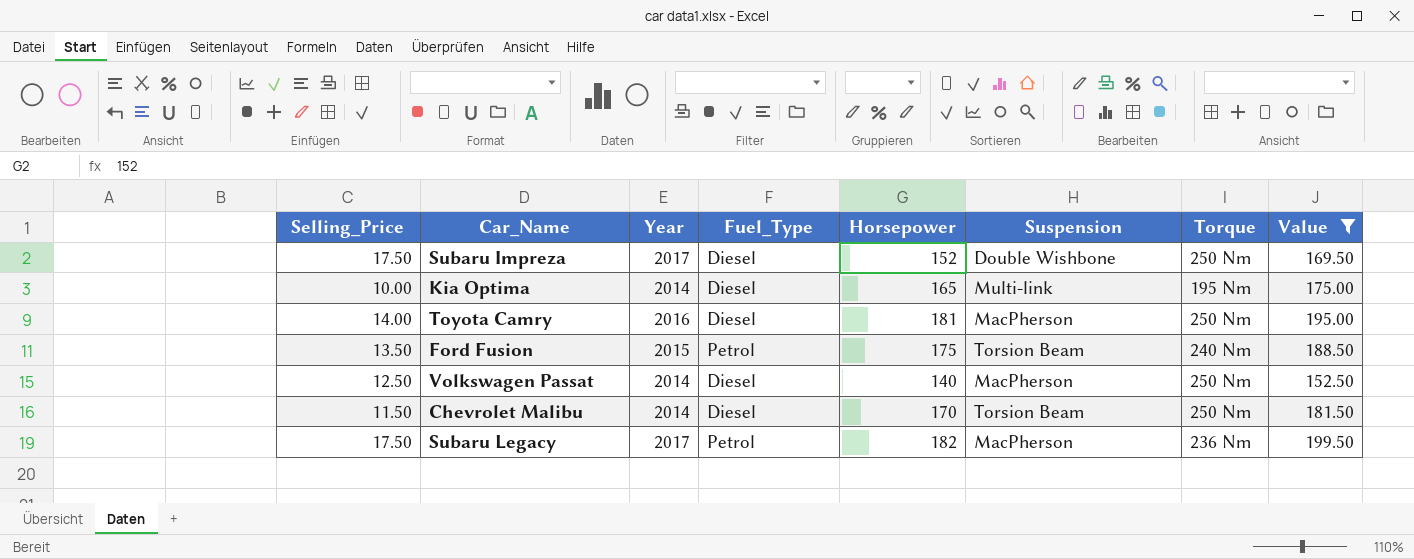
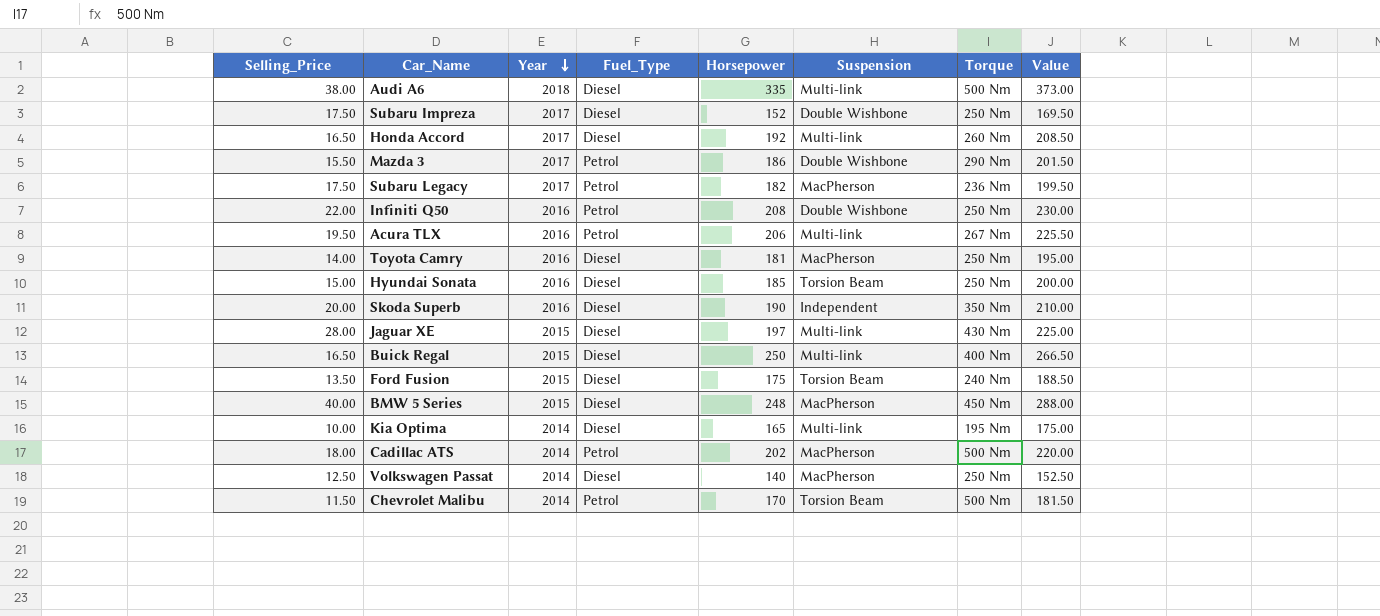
filter: Value <= 199.50 -> none
row order: none -> Year descending
Ford Fusion | Fuel_Type: Petrol -> Diesel
Chevrolet Malibu | Fuel_Type: Diesel -> Petrol
Chevrolet Malibu | Torque: 250 Nm -> 500 Nm

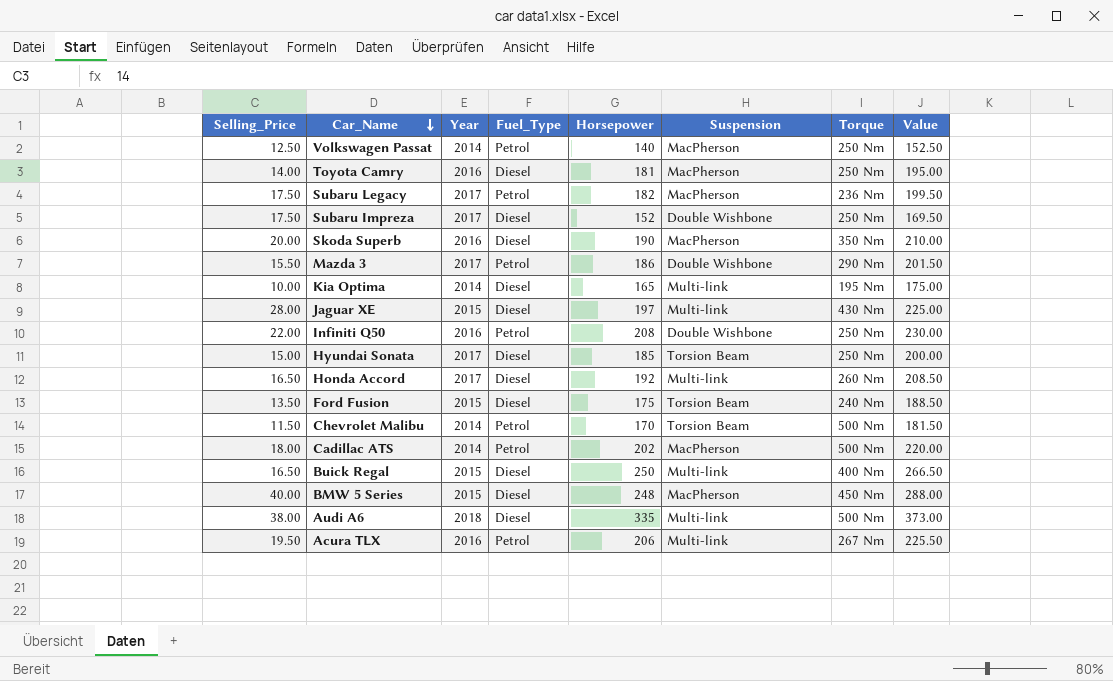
row order: Year descending -> Car_Name descending
Volkswagen Passat | Fuel_Type: Diesel -> Petrol
Skoda Superb | Suspension: Independent -> MacPherson
Hyundai Sonata | Year: 2016 -> 2017

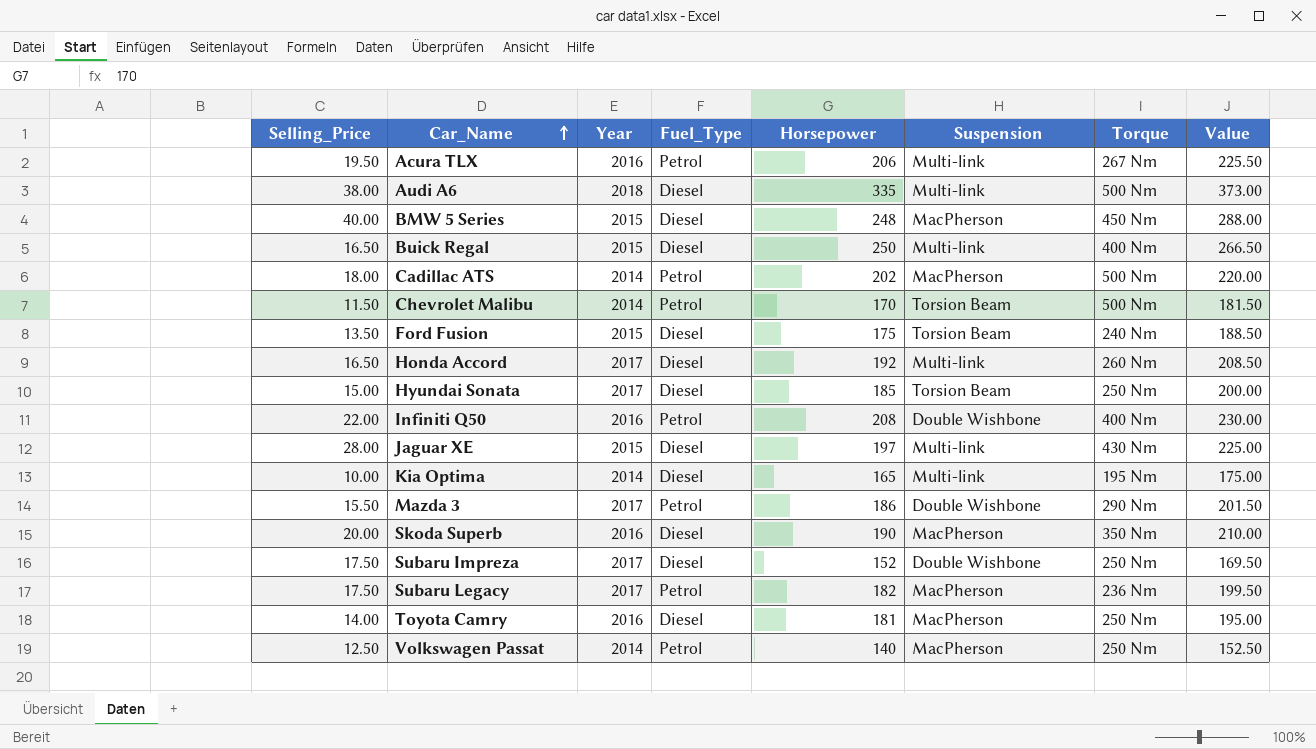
row order: Car_Name descending -> Car_Name ascending
Infiniti Q50 | Torque: 250 Nm -> 400 Nm

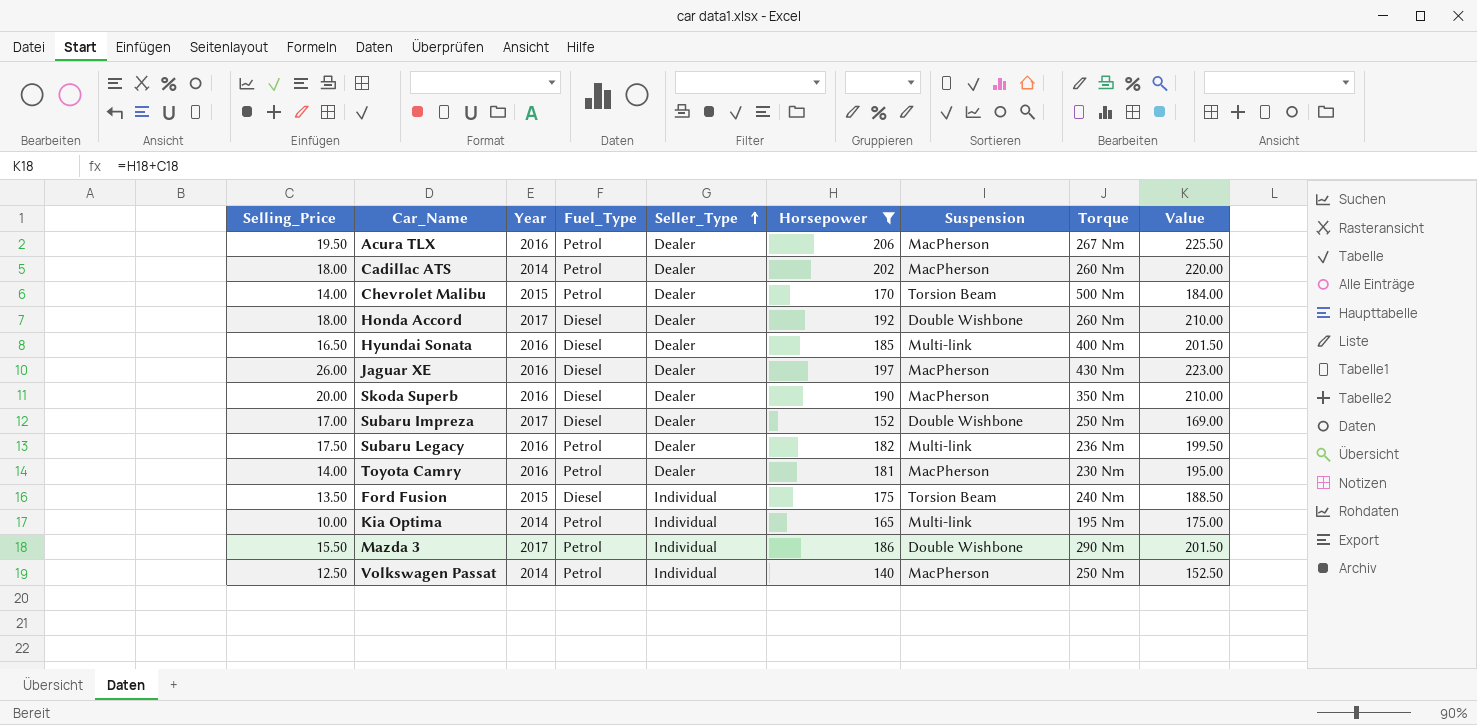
filter: none -> Horsepower <= 206
row order: Car_Name ascending -> Seller_Type ascending
column Seller_Type | position: none -> 5
Acura TLX | Suspension: Multi-link -> MacPherson
Cadillac ATS | Torque: 500 Nm -> 260 Nm
Chevrolet Malibu | Selling_Price: 11.50 -> 14.00
Chevrolet Malibu | Year: 2014 -> 2015
Chevrolet Malibu | Value: 181.50 -> 184.00
Honda Accord | Selling_Price: 16.50 -> 18.00
Honda Accord | Suspension: Multi-link -> Double Wishbone
Honda Accord | Value: 208.50 -> 210.00
Hyundai Sonata | Selling_Price: 15.00 -> 16.50
Hyundai Sonata | Year: 2017 -> 2016
Hyundai Sonata | Suspension: Torsion Beam -> Multi-link
Hyundai Sonata | Torque: 250 Nm -> 400 Nm
Hyundai Sonata | Value: 200.00 -> 201.50
Jaguar XE | Selling_Price: 28.00 -> 26.00
Jaguar XE | Year: 2015 -> 2016
Jaguar XE | Suspension: Multi-link -> MacPherson
Jaguar XE | Value: 225.00 -> 223.00
Subaru Impreza | Selling_Price: 17.50 -> 17.00
Subaru Impreza | Value: 169.50 -> 169.00
Subaru Legacy | Year: 2017 -> 2016
Subaru Legacy | Suspension: MacPherson -> Multi-link
Toyota Camry | Fuel_Type: Diesel -> Petrol
Toyota Camry | Torque: 250 Nm -> 230 Nm
Kia Optima | Fuel_Type: Diesel -> Petrol

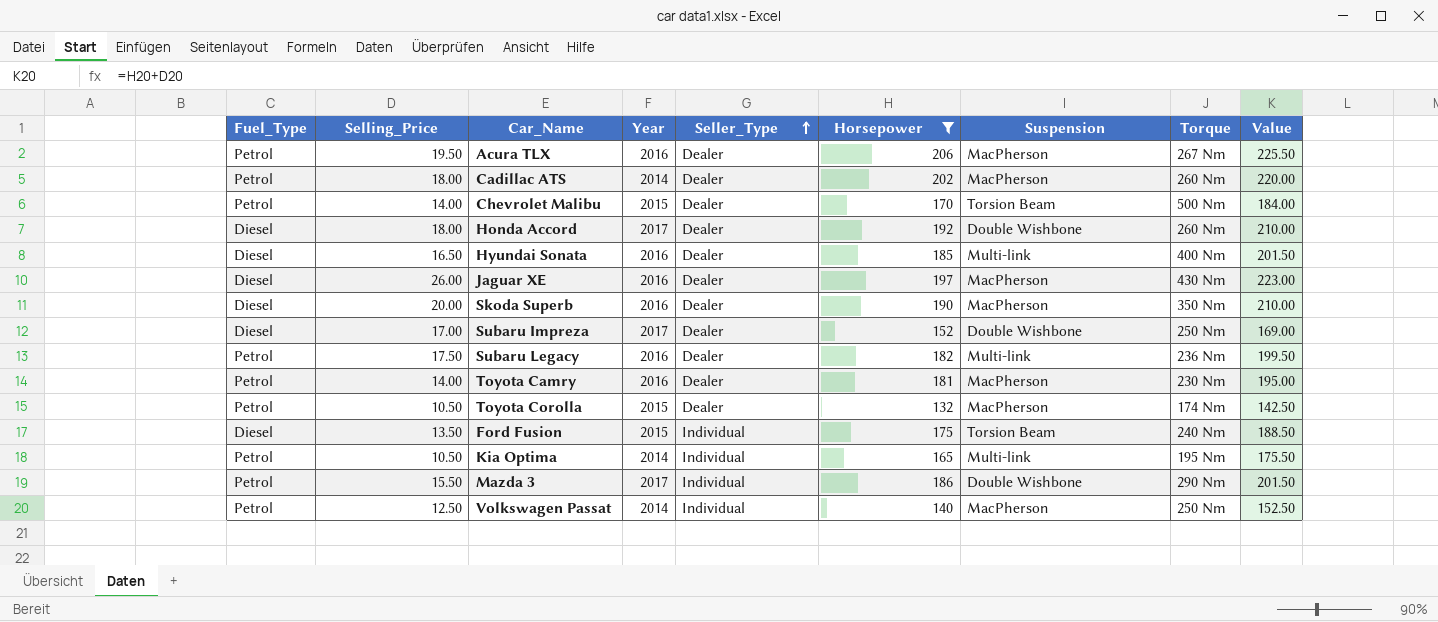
column Fuel_Type | position: 4 -> 1
row Toyota Corolla: none -> Petrol | 10.50 | 2015 | Dealer | 132 | MacPherson | 174 Nm | 142.50
Kia Optima | Selling_Price: 10.00 -> 10.50
Kia Optima | Value: 175.00 -> 175.50

